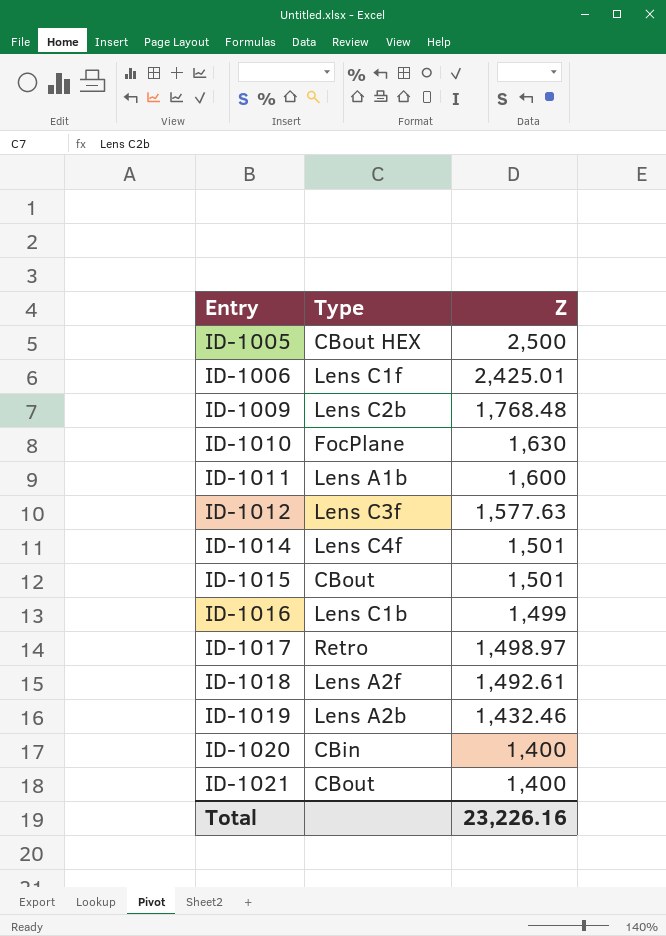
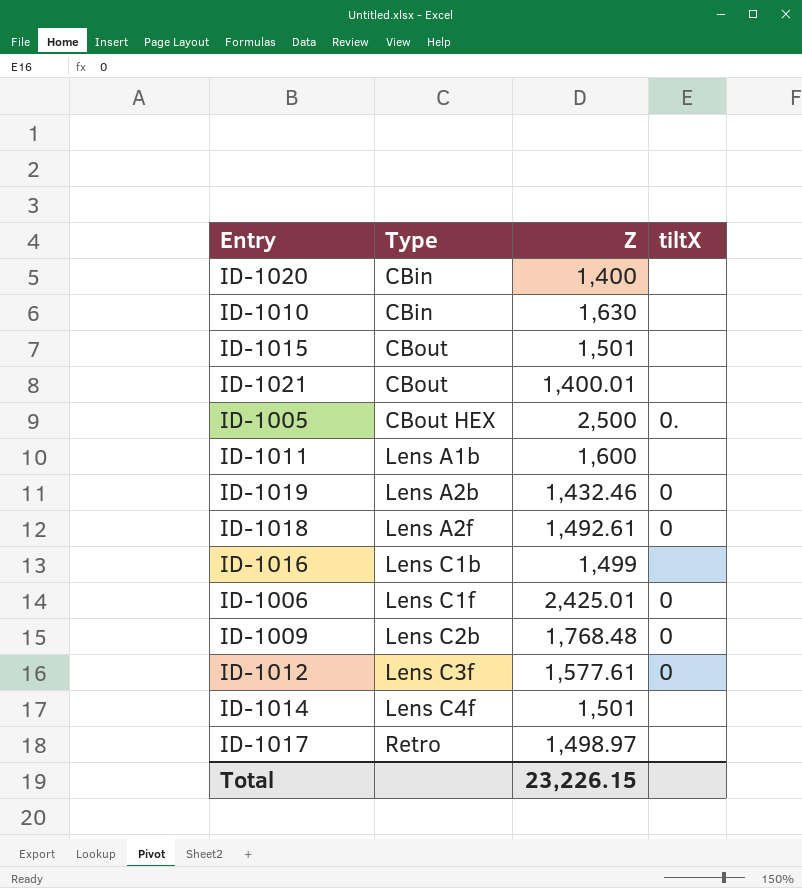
row order: Entry ascending -> Type ascending
column tiltX | position: none -> 4
ID-1010 | Type: FocPlane -> CBin
ID-1021 | Z: 1,400 -> 1,400.01
ID-1012 | Z: 1,577.63 -> 1,577.61
Total | Z: 23,226.16 -> 23,226.15

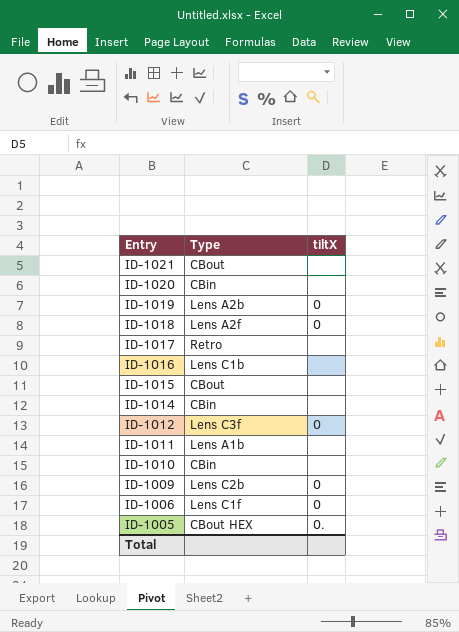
row order: Type ascending -> Entry descending
column Z | position: 3 -> none
ID-1014 | Type: Lens C4f -> CBin

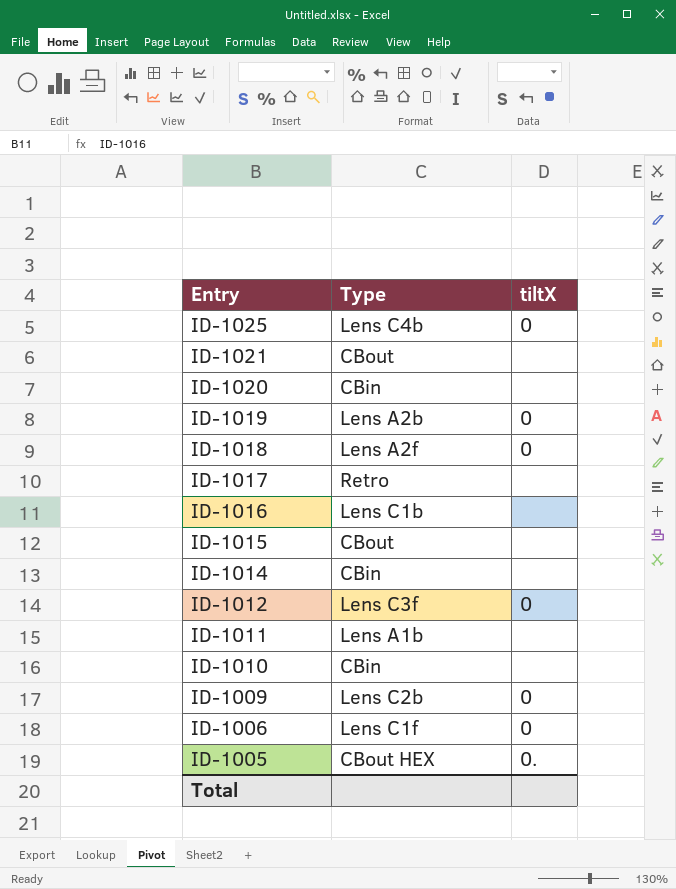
row ID-1025: none -> Lens C4b | 0

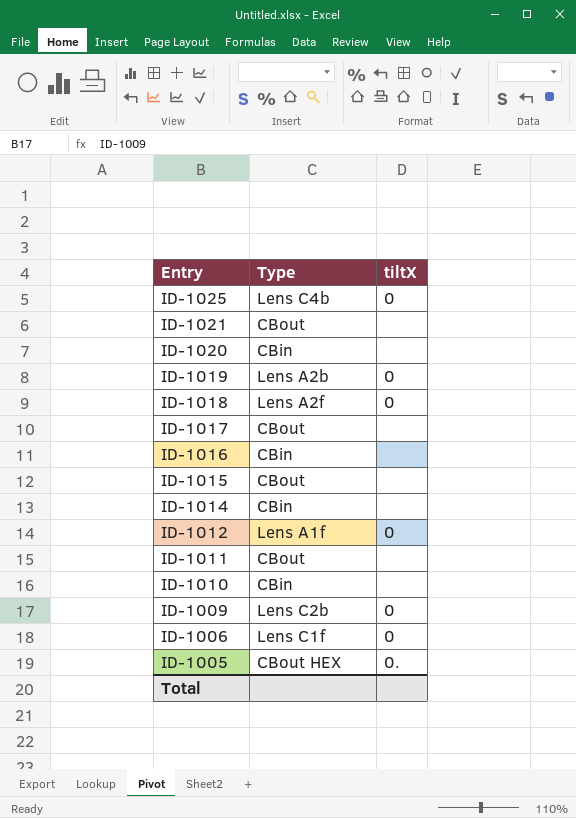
ID-1017 | Type: Retro -> CBout
ID-1016 | Type: Lens C1b -> CBin
ID-1012 | Type: Lens C3f -> Lens A1f
ID-1011 | Type: Lens A1b -> CBout

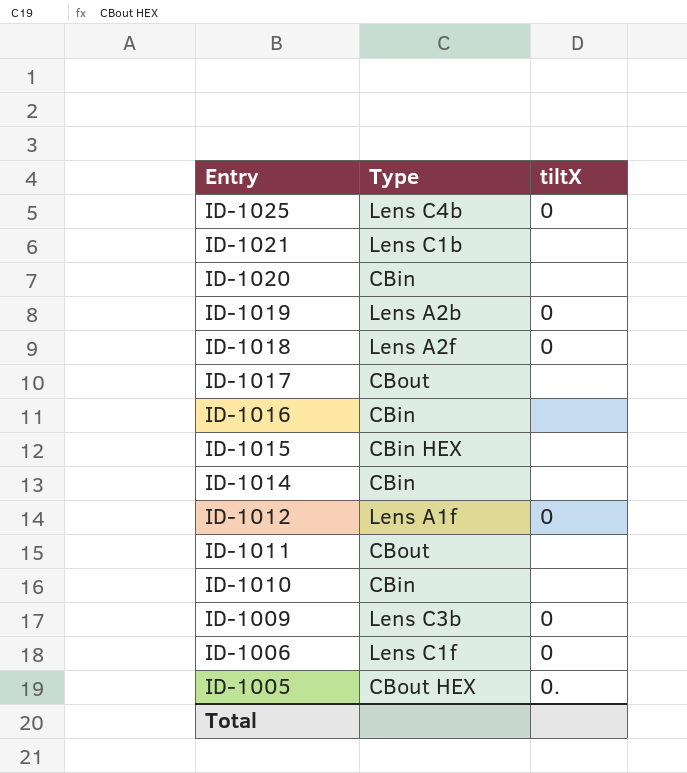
ID-1021 | Type: CBout -> Lens C1b
ID-1015 | Type: CBout -> CBin HEX
ID-1009 | Type: Lens C2b -> Lens C3b

